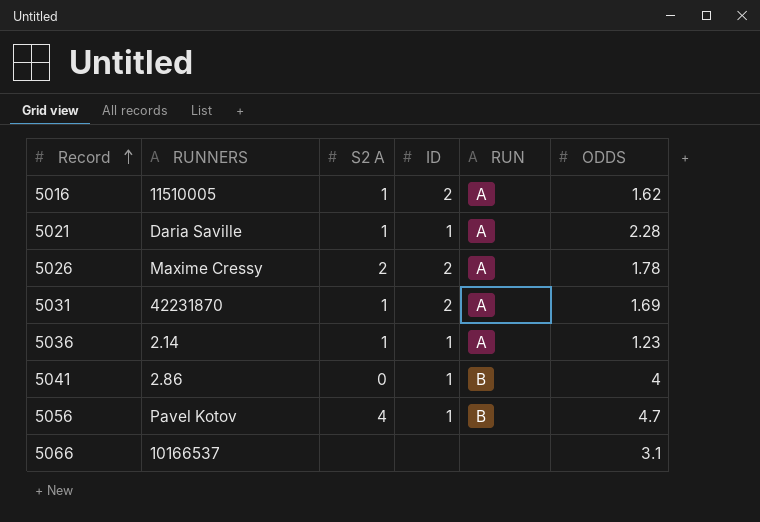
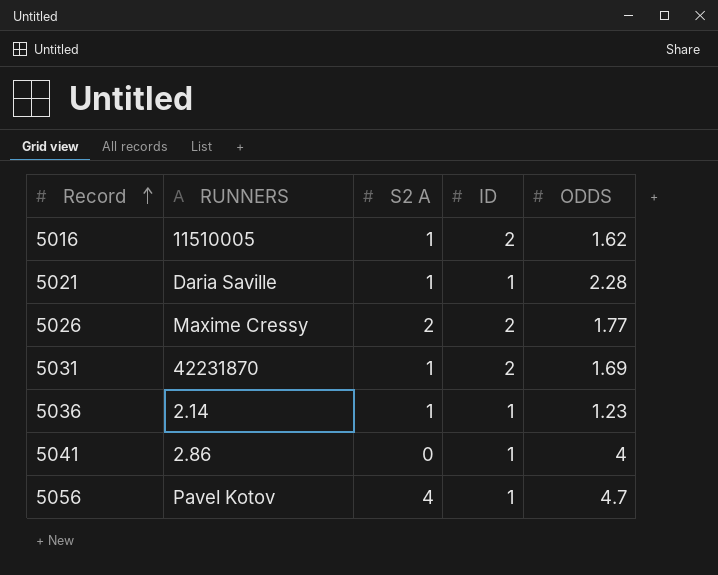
column RUN | position: 5 -> none
row 5066: 10166537 | none | none | none | 3.1 -> none
5026 | ODDS: 1.78 -> 1.77

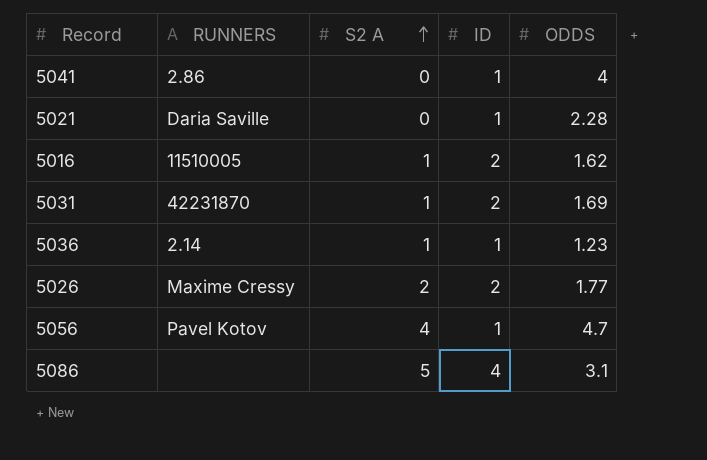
row order: Record ascending -> S2 A ascending
5021 | S2 A: 1 -> 0
row 5086: none -> none | 5 | 4 | 3.1

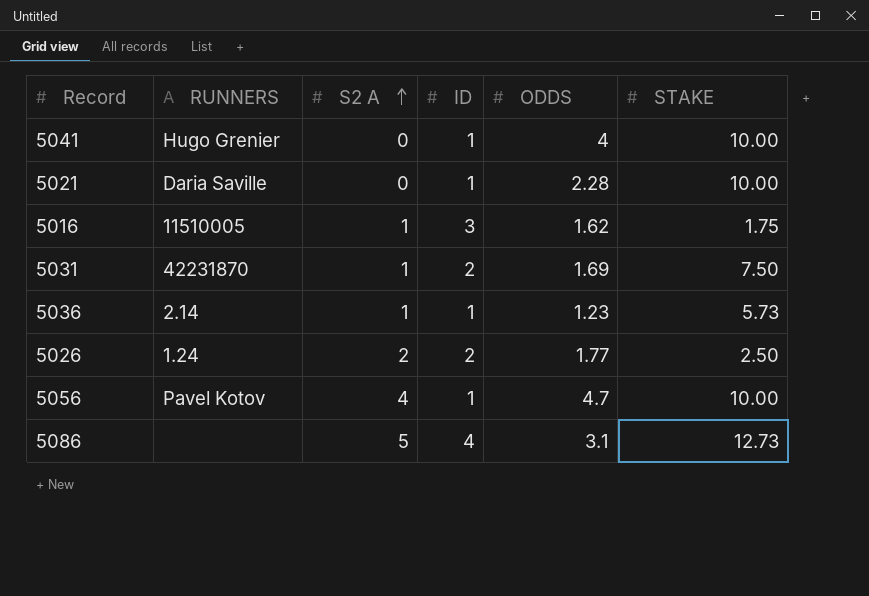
column STAKE | position: none -> 6
5041 | RUNNERS: 2.86 -> Hugo Grenier
5016 | ID: 2 -> 3
5026 | RUNNERS: Maxime Cressy -> 1.24

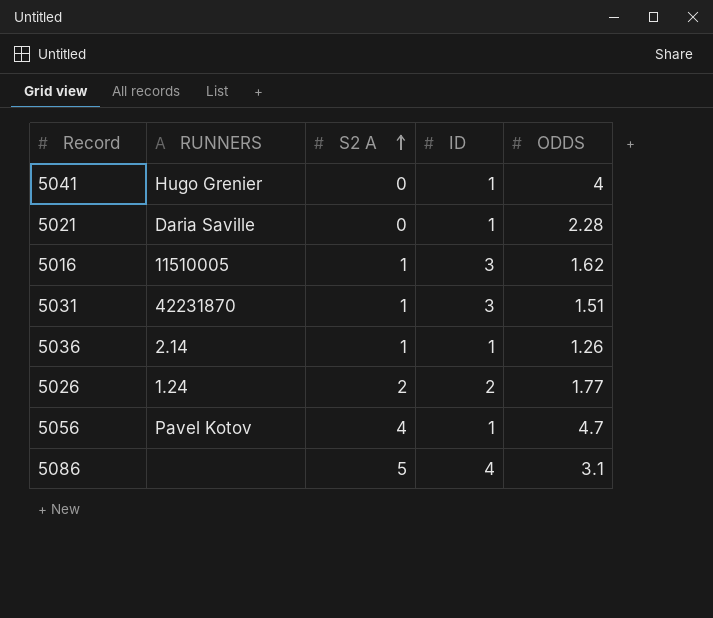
column STAKE | position: 6 -> none
5031 | ID: 2 -> 3
5031 | ODDS: 1.69 -> 1.51
5036 | ODDS: 1.23 -> 1.26

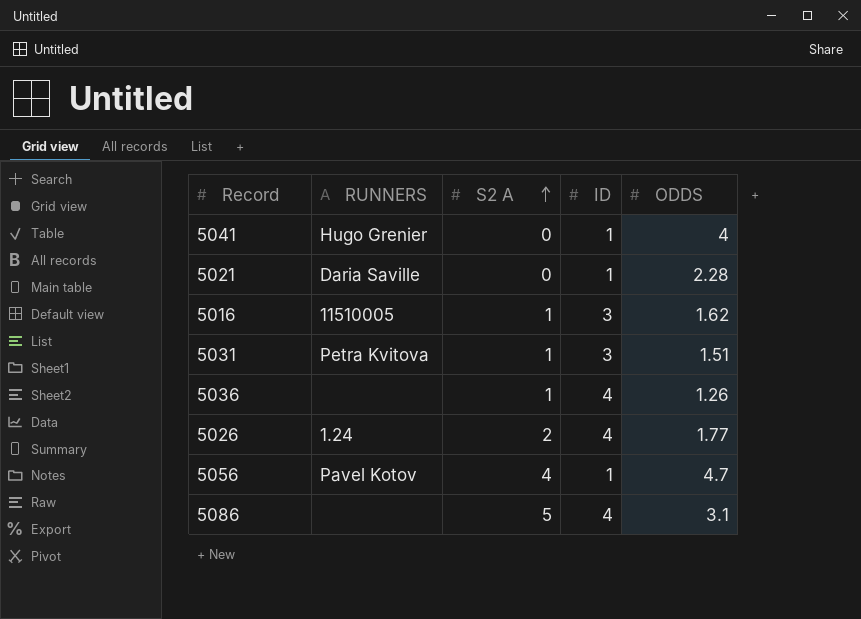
5031 | RUNNERS: 42231870 -> Petra Kvitova
5036 | RUNNERS: 2.14 -> none
5036 | ID: 1 -> 4
5026 | ID: 2 -> 4

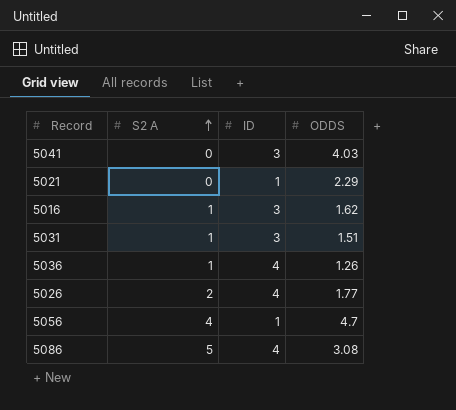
column RUNNERS | position: 2 -> none
5041 | ID: 1 -> 3
5041 | ODDS: 4 -> 4.03
5021 | ODDS: 2.28 -> 2.29
5086 | ODDS: 3.1 -> 3.08

